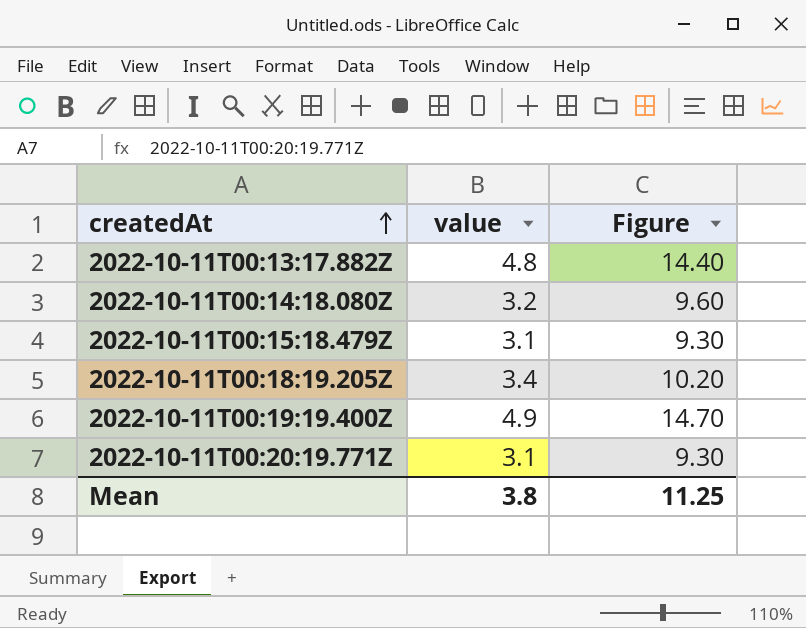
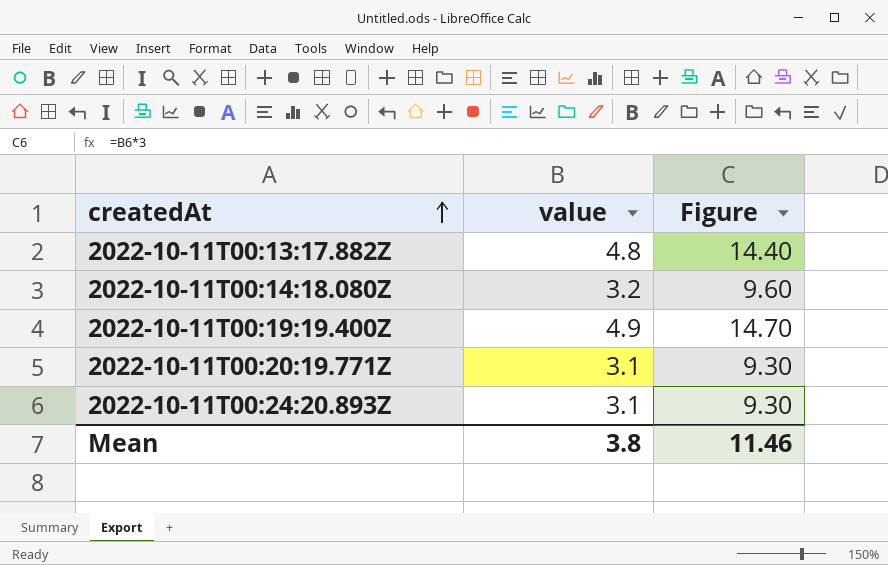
row 2022-10-11T00:15:18.479Z: 3.1 | 9.30 -> none
row 2022-10-11T00:18:19.205Z: 3.4 | 10.20 -> none
row 2022-10-11T00:24:20.893Z: none -> 3.1 | 9.30
Mean | Figure: 11.25 -> 11.46

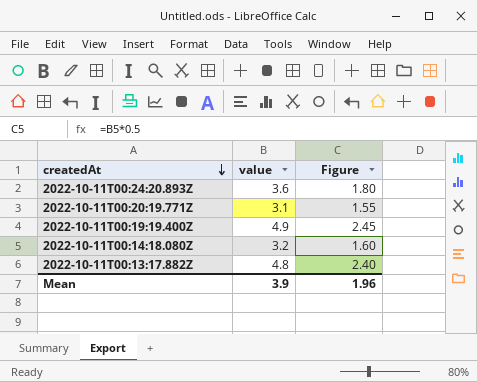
row order: createdAt ascending -> createdAt descending
column Figure | formula: [value] * 3 -> [value] * 0.5
2022-10-11T00:24:20.893Z | value: 3.1 -> 3.6
Mean | value: 3.8 -> 3.9
Mean | Figure: 11.46 -> 1.96

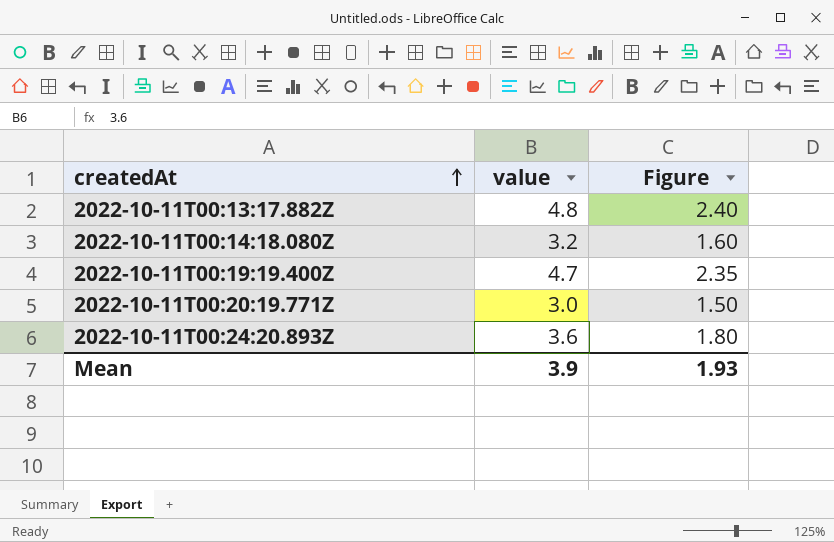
row order: createdAt descending -> createdAt ascending
2022-10-11T00:19:19.400Z | value: 4.9 -> 4.7
2022-10-11T00:19:19.400Z | Figure: 2.45 -> 2.35
2022-10-11T00:20:19.771Z | value: 3.1 -> 3.0
2022-10-11T00:20:19.771Z | Figure: 1.55 -> 1.50
Mean | Figure: 1.96 -> 1.93

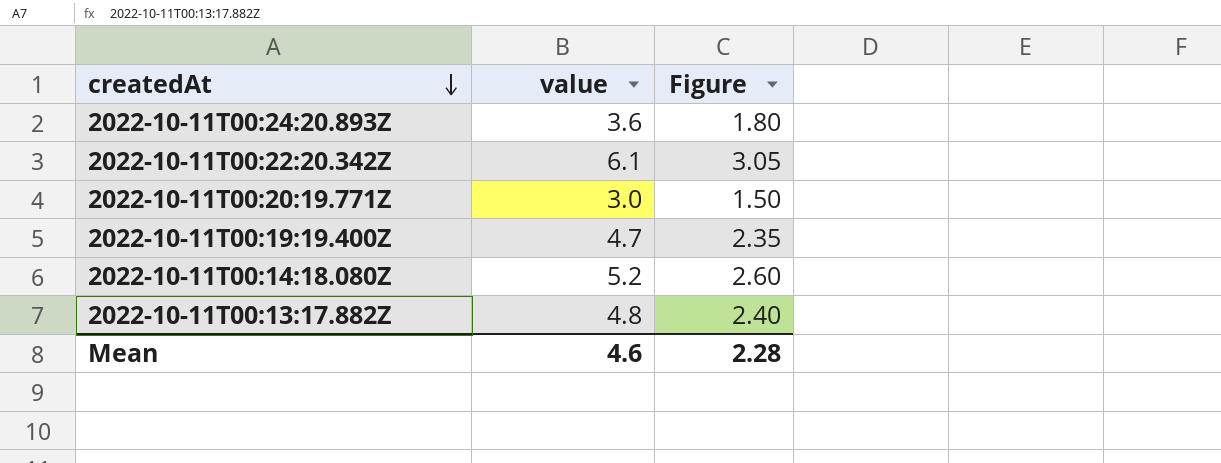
row order: createdAt ascending -> createdAt descending
row 2022-10-11T00:22:20.342Z: none -> 6.1 | 3.05
2022-10-11T00:14:18.080Z | value: 3.2 -> 5.2
2022-10-11T00:14:18.080Z | Figure: 1.60 -> 2.60
Mean | value: 3.9 -> 4.6
Mean | Figure: 1.93 -> 2.28

